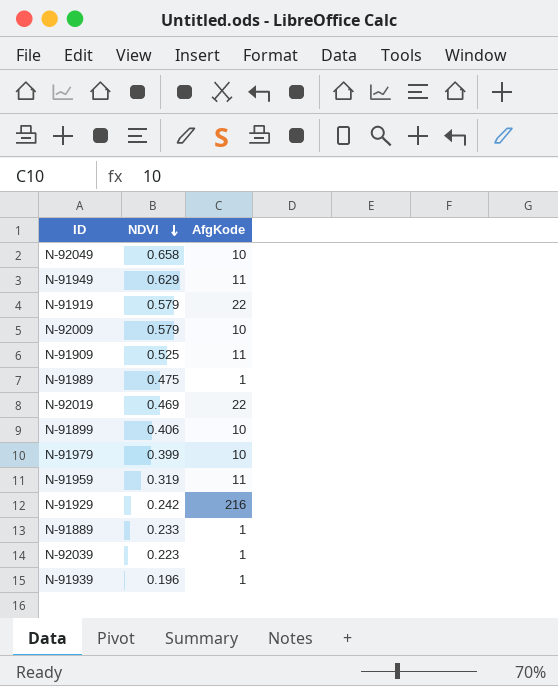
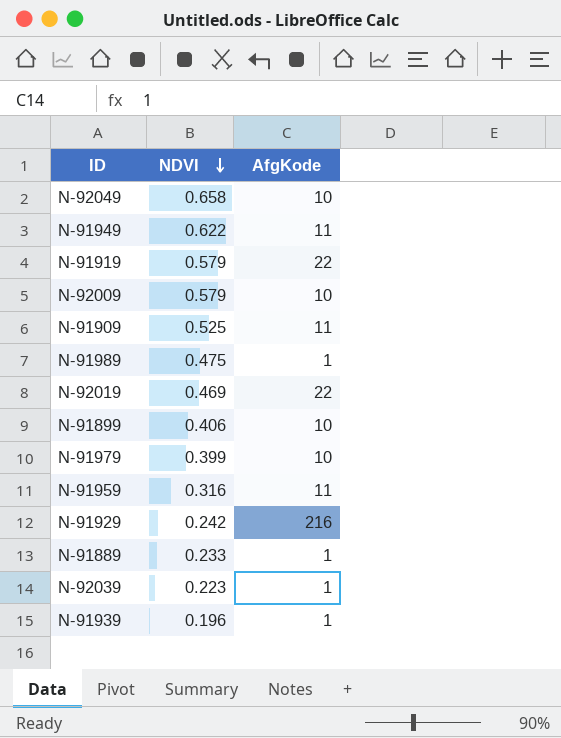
N-91949 | NDVI: 0.629 -> 0.622
N-91959 | NDVI: 0.319 -> 0.316

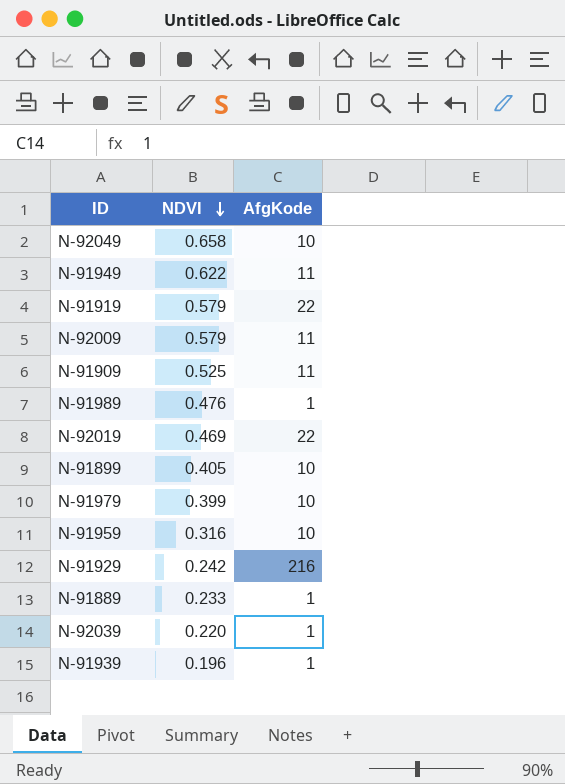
N-92009 | AfgKode: 10 -> 11
N-91989 | NDVI: 0.475 -> 0.476
N-91899 | NDVI: 0.406 -> 0.405
N-91959 | AfgKode: 11 -> 10
N-92039 | NDVI: 0.223 -> 0.220

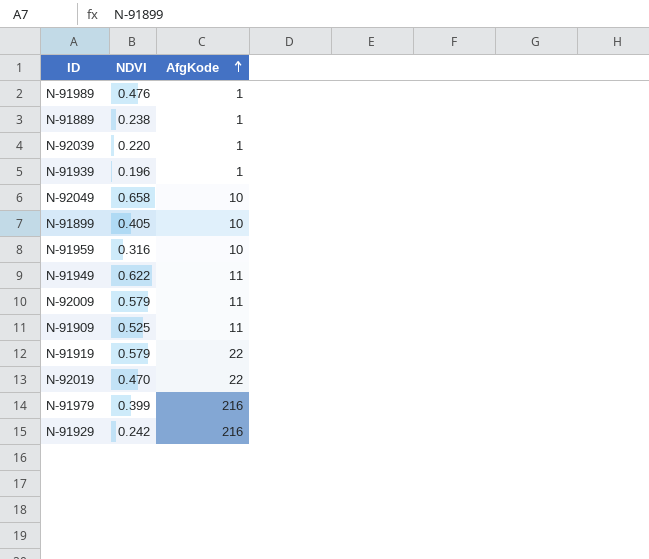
row order: NDVI descending -> AfgKode ascending
N-91889 | NDVI: 0.233 -> 0.238
N-92019 | NDVI: 0.469 -> 0.470
N-91979 | AfgKode: 10 -> 216

